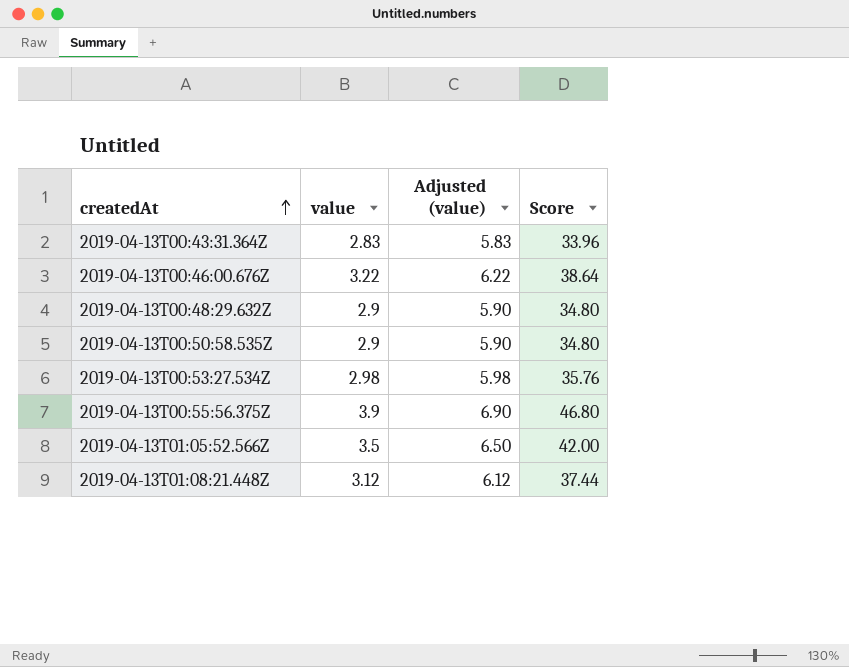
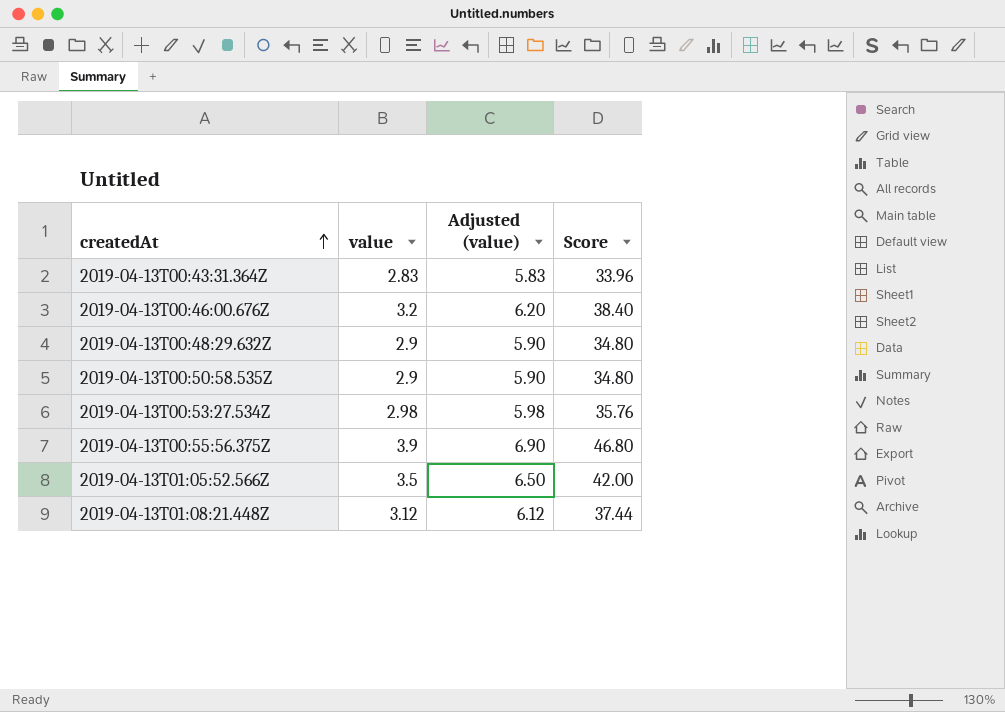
2019-04-13T00:46:00.676Z | value: 3.22 -> 3.2
2019-04-13T00:46:00.676Z | Adjusted (value): 6.22 -> 6.20
2019-04-13T00:46:00.676Z | Score: 38.64 -> 38.40

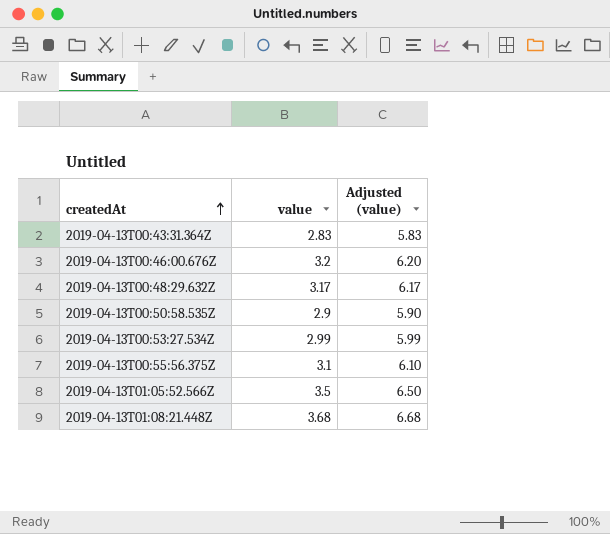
column Score | formula: [value] * 12 -> none
2019-04-13T00:48:29.632Z | value: 2.9 -> 3.17
2019-04-13T00:48:29.632Z | Adjusted (value): 5.90 -> 6.17
2019-04-13T00:53:27.534Z | value: 2.98 -> 2.99
2019-04-13T00:53:27.534Z | Adjusted (value): 5.98 -> 5.99
2019-04-13T00:55:56.375Z | value: 3.9 -> 3.1
2019-04-13T00:55:56.375Z | Adjusted (value): 6.90 -> 6.10
2019-04-13T01:08:21.448Z | value: 3.12 -> 3.68
2019-04-13T01:08:21.448Z | Adjusted (value): 6.12 -> 6.68

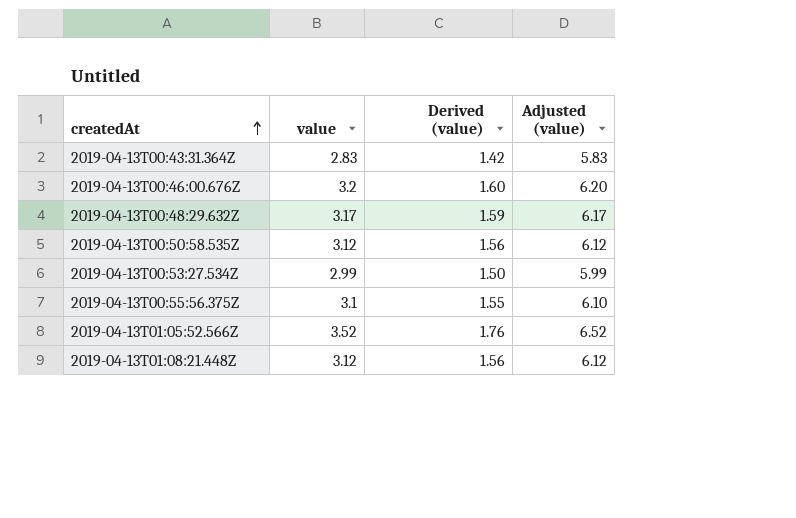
column Derived (value) | formula: none -> [value] * 0.5
2019-04-13T00:50:58.535Z | value: 2.9 -> 3.12
2019-04-13T00:50:58.535Z | Adjusted (value): 5.90 -> 6.12
2019-04-13T01:05:52.566Z | value: 3.5 -> 3.52
2019-04-13T01:05:52.566Z | Adjusted (value): 6.50 -> 6.52
2019-04-13T01:08:21.448Z | value: 3.68 -> 3.12
2019-04-13T01:08:21.448Z | Adjusted (value): 6.68 -> 6.12

